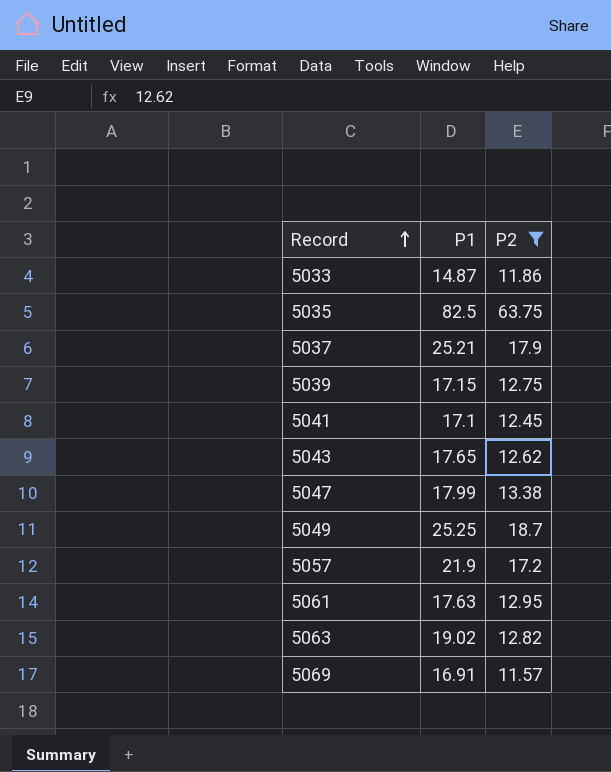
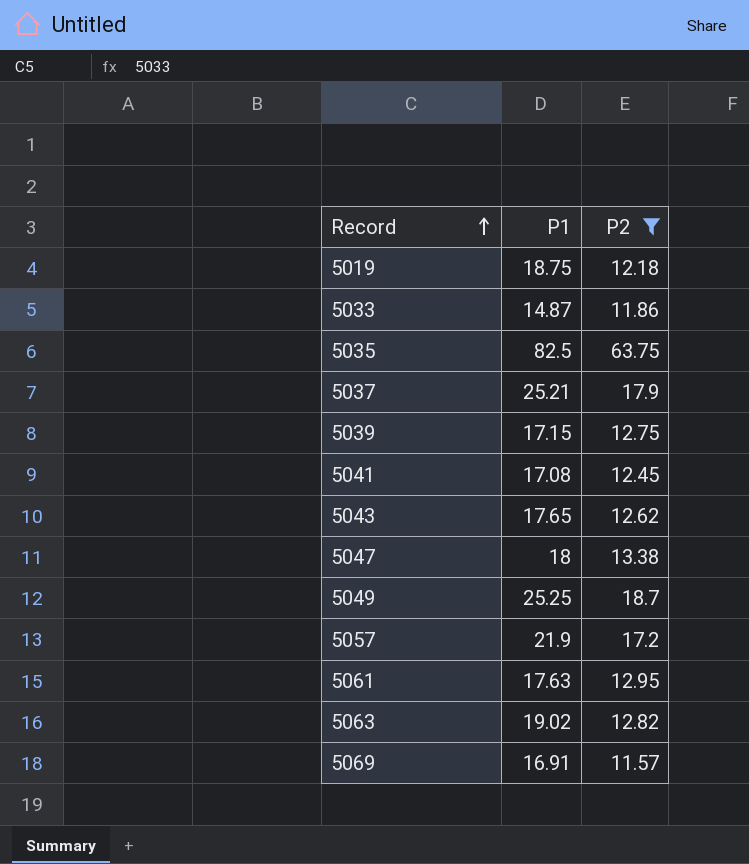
row 5019: none -> 18.75 | 12.18
5041 | P1: 17.1 -> 17.08
5047 | P1: 17.99 -> 18

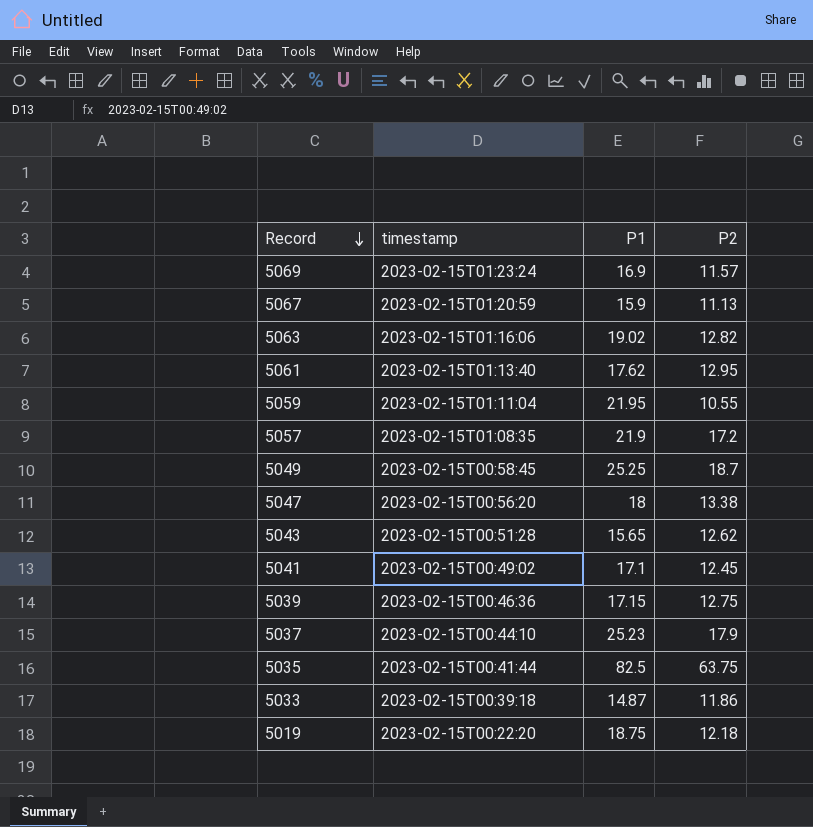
filter: P2 >= 11.57 -> none
row order: Record ascending -> Record descending
column timestamp | position: none -> 2
5069 | P1: 16.91 -> 16.9
5061 | P1: 17.63 -> 17.62
5043 | P1: 17.65 -> 15.65
5041 | P1: 17.08 -> 17.1
5037 | P1: 25.21 -> 25.23

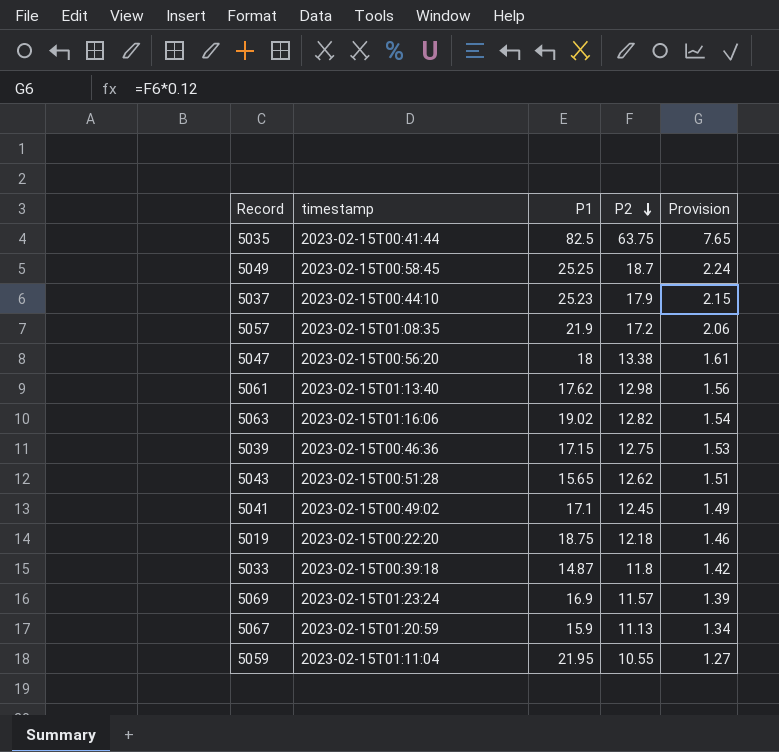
row order: Record descending -> P2 descending
column Provision | formula: none -> [P2] * 0.12
5061 | P2: 12.95 -> 12.98
5033 | P2: 11.86 -> 11.8

